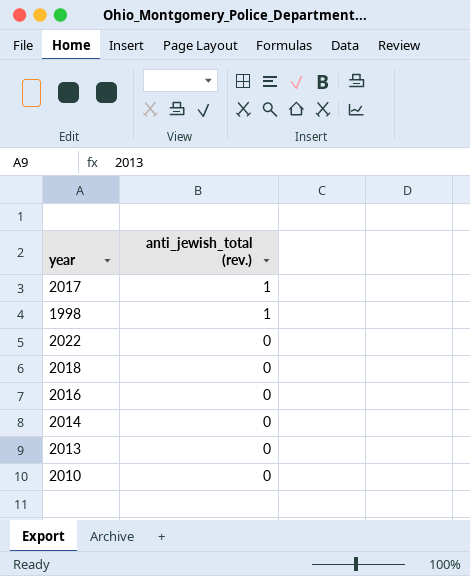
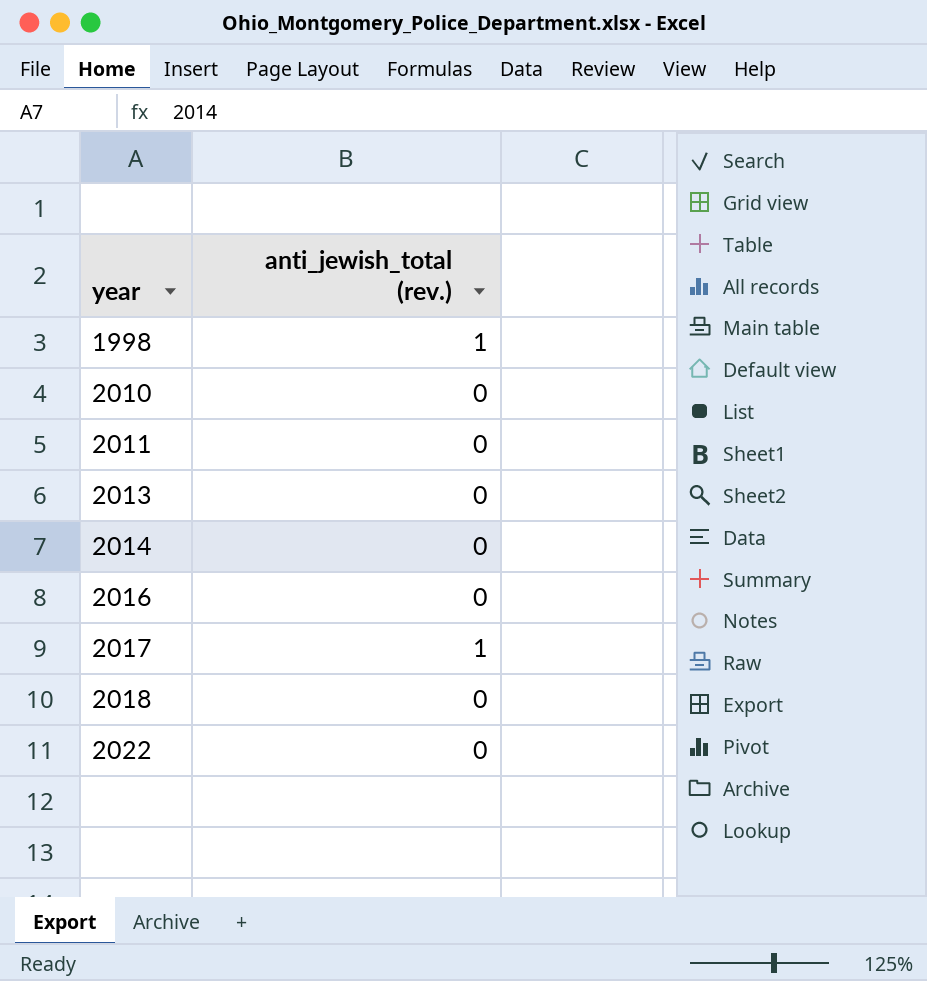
row order: anti_jewish_total (rev.) descending -> year ascending
row 2011: none -> 0

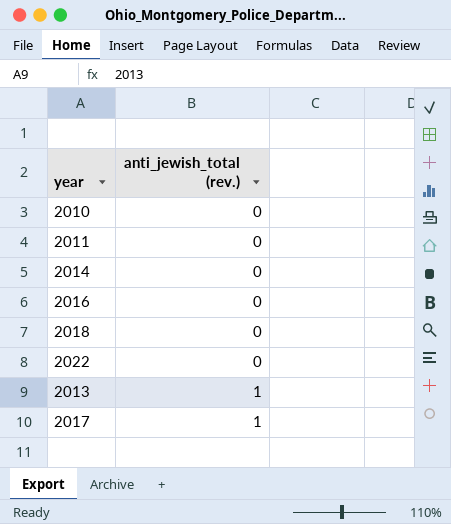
row order: year ascending -> anti_jewish_total (rev.) ascending
row 1998: 1 -> none
2013 | anti_jewish_total (rev.): 0 -> 1

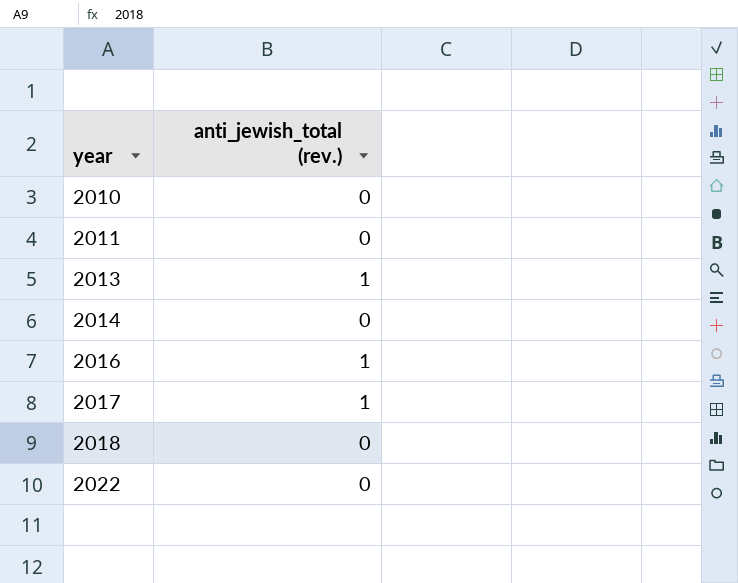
row order: anti_jewish_total (rev.) ascending -> year ascending
2016 | anti_jewish_total (rev.): 0 -> 1

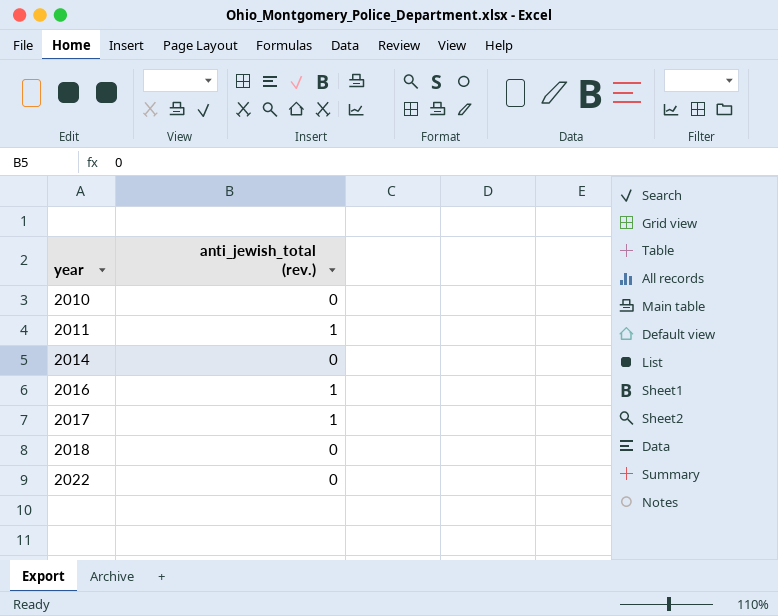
row 2013: 1 -> none
2011 | anti_jewish_total (rev.): 0 -> 1

